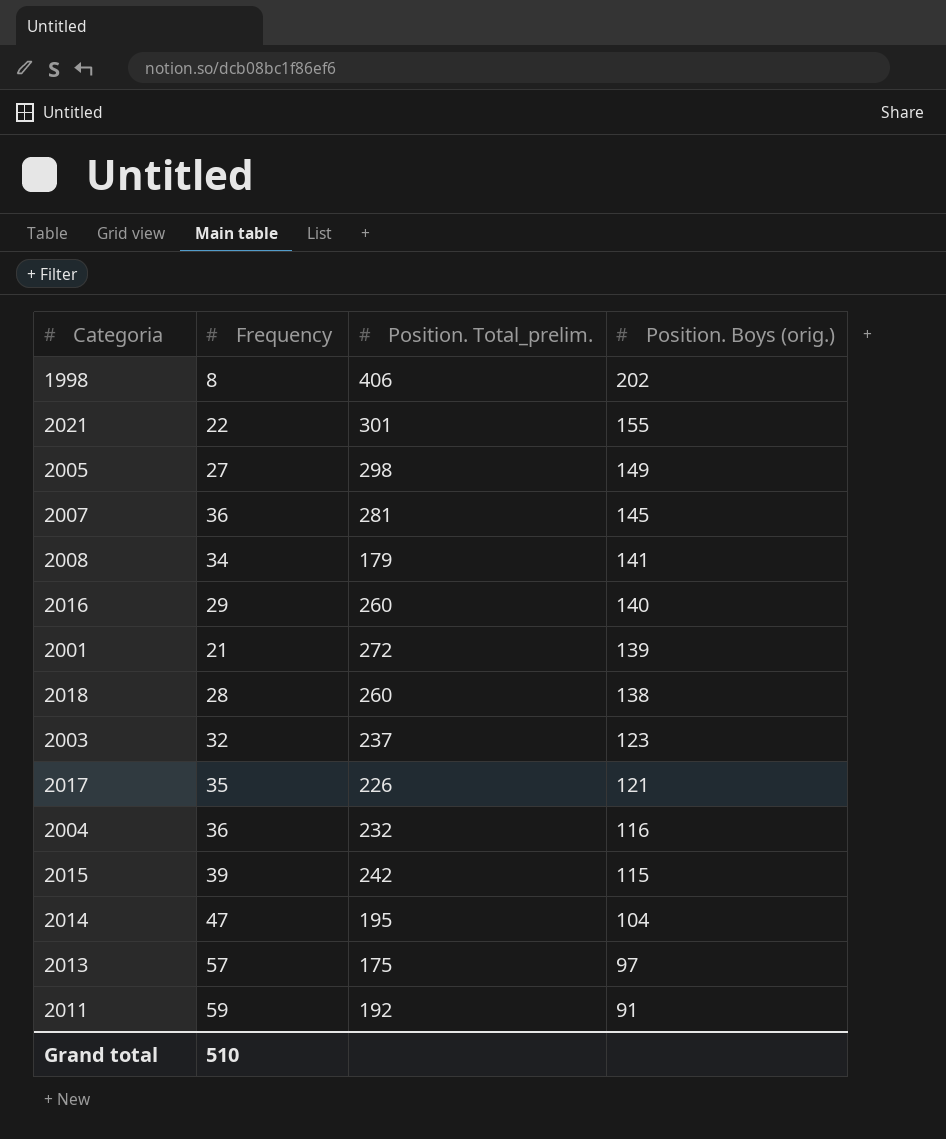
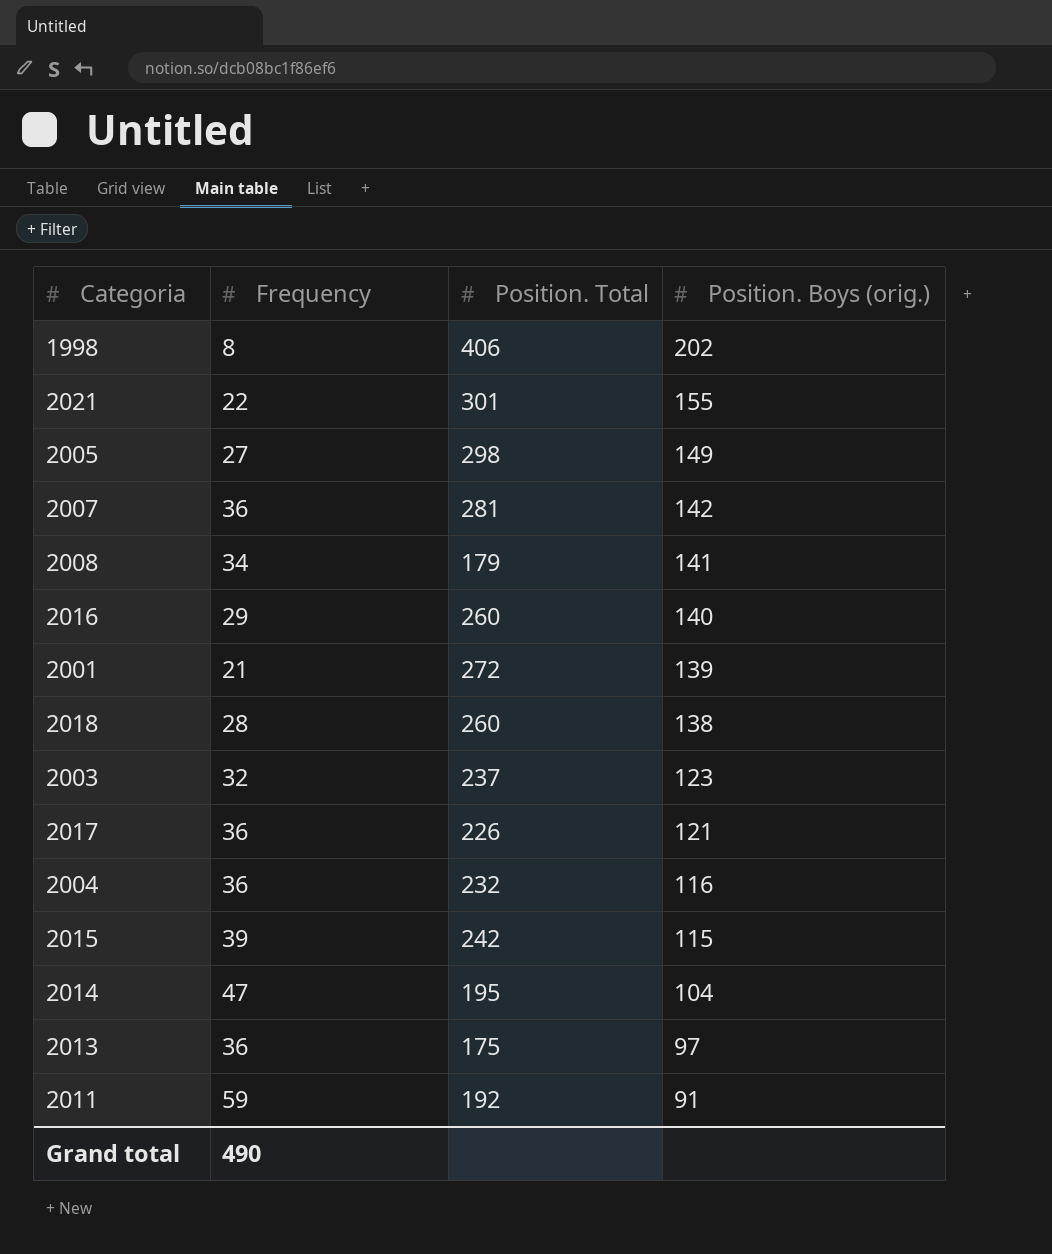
column name: Position. Total_prelim. -> Position. Total
2007 | Position. Boys (orig.): 145 -> 142
2017 | Frequency: 35 -> 36
2013 | Frequency: 57 -> 36
Grand total | Frequency: 510 -> 490

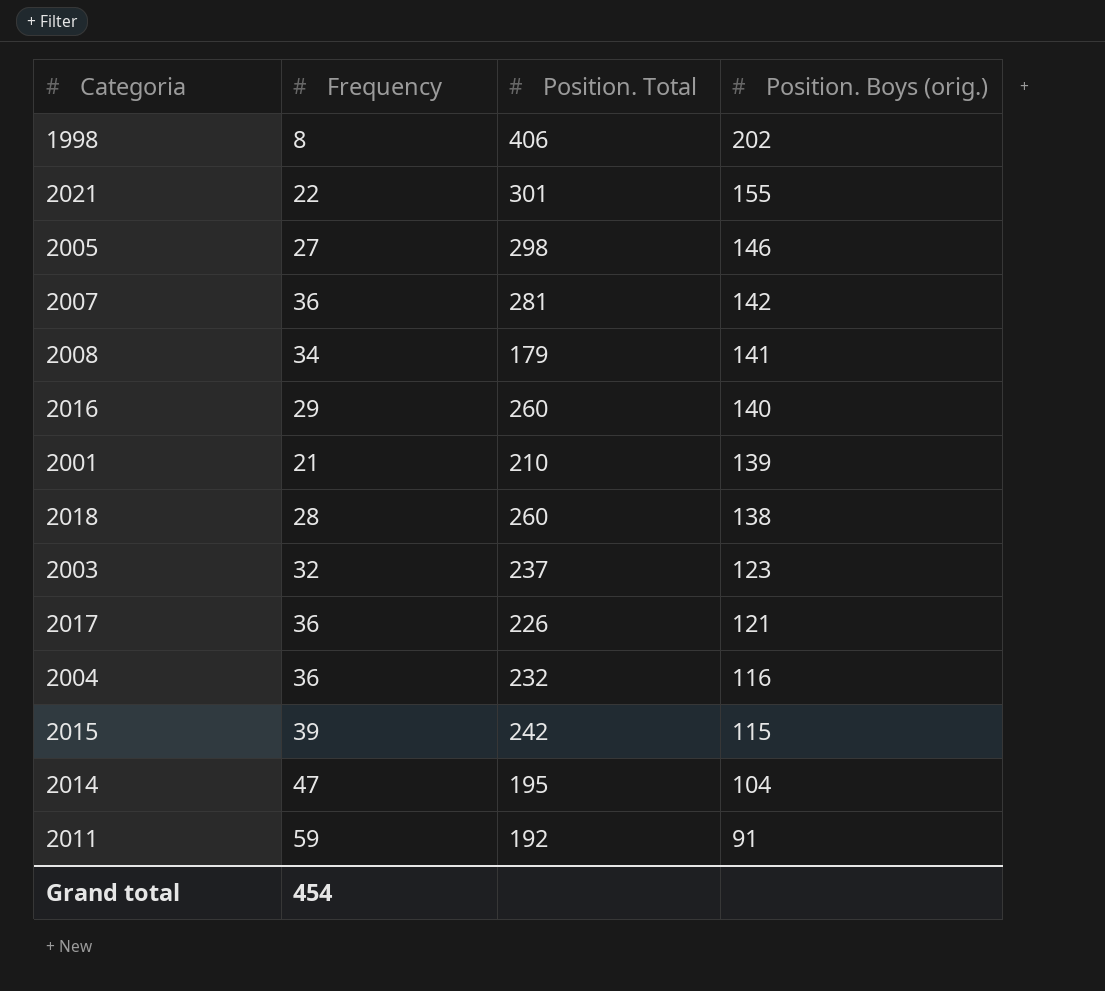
row 2013: 36 | 175 | 97 -> none
2005 | Position. Boys (orig.): 149 -> 146
2001 | Position. Total: 272 -> 210
Grand total | Frequency: 490 -> 454

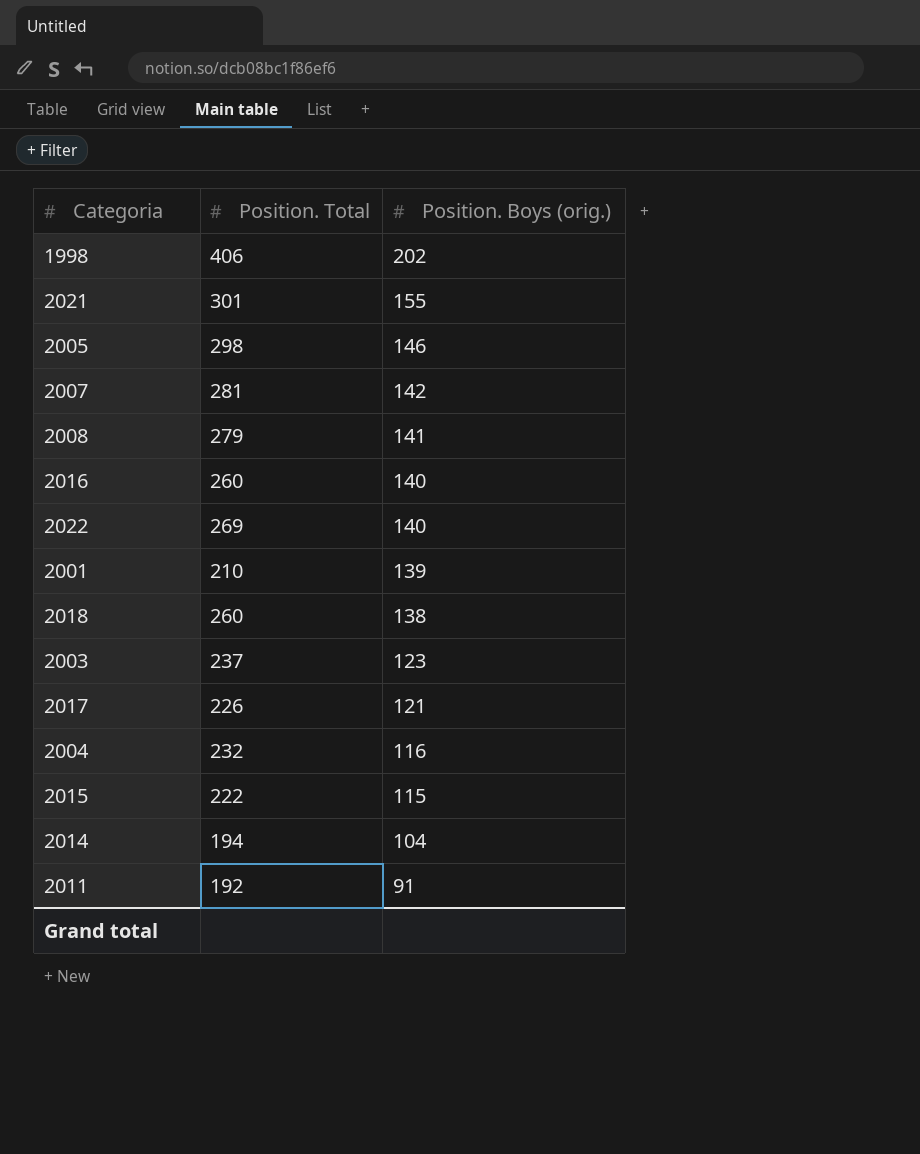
column Frequency | position: 2 -> none
2008 | Position. Total: 179 -> 279
row 2022: none -> 269 | 140
2015 | Position. Total: 242 -> 222
2014 | Position. Total: 195 -> 194

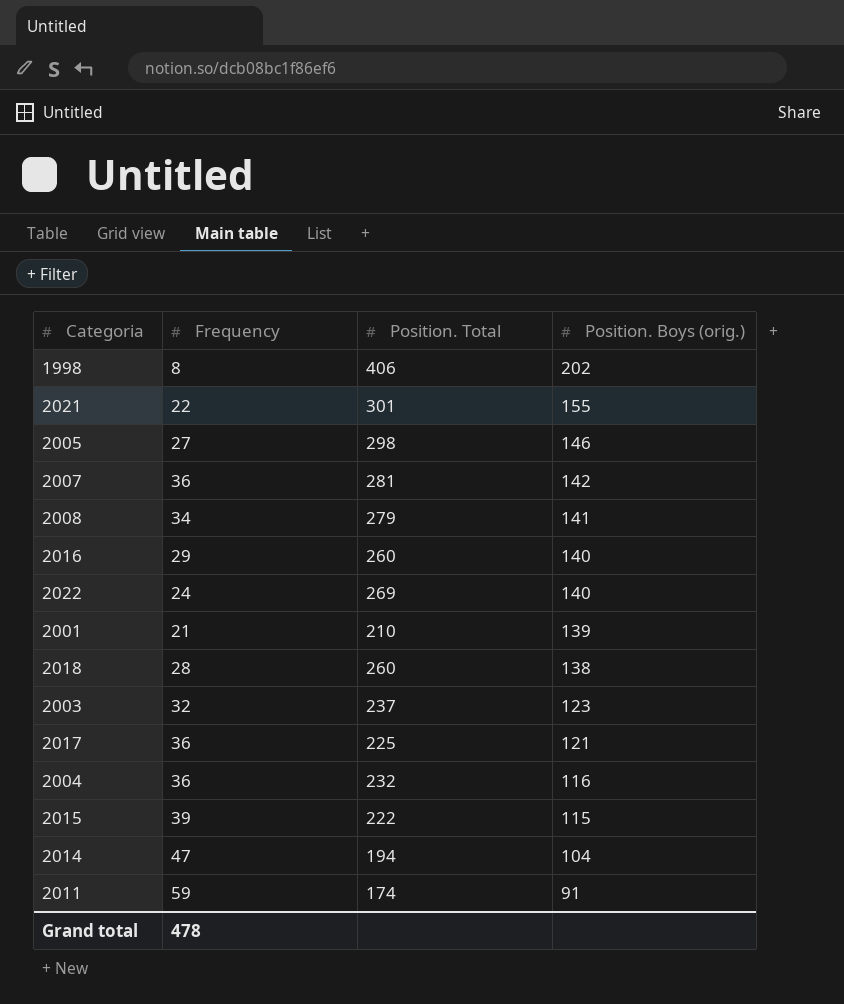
column Frequency | position: none -> 2
2017 | Position. Total: 226 -> 225
2011 | Position. Total: 192 -> 174

